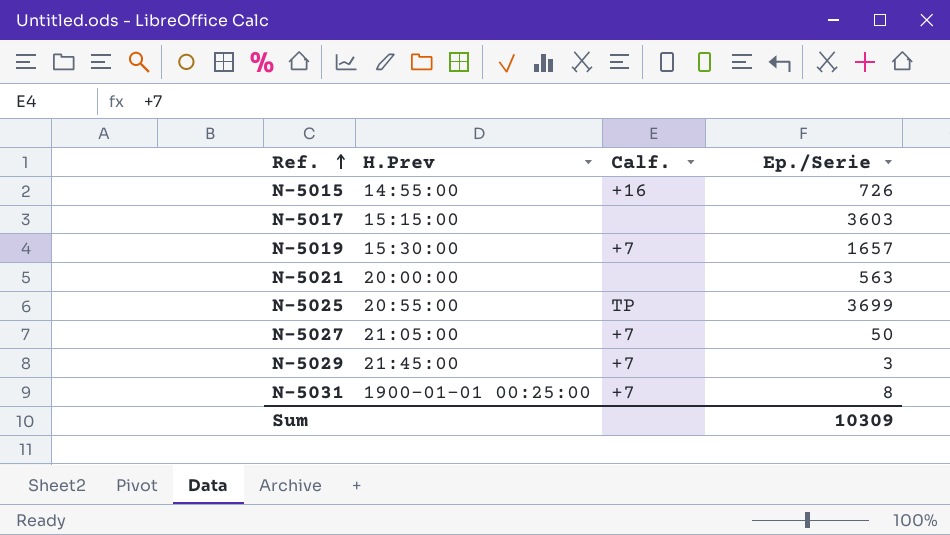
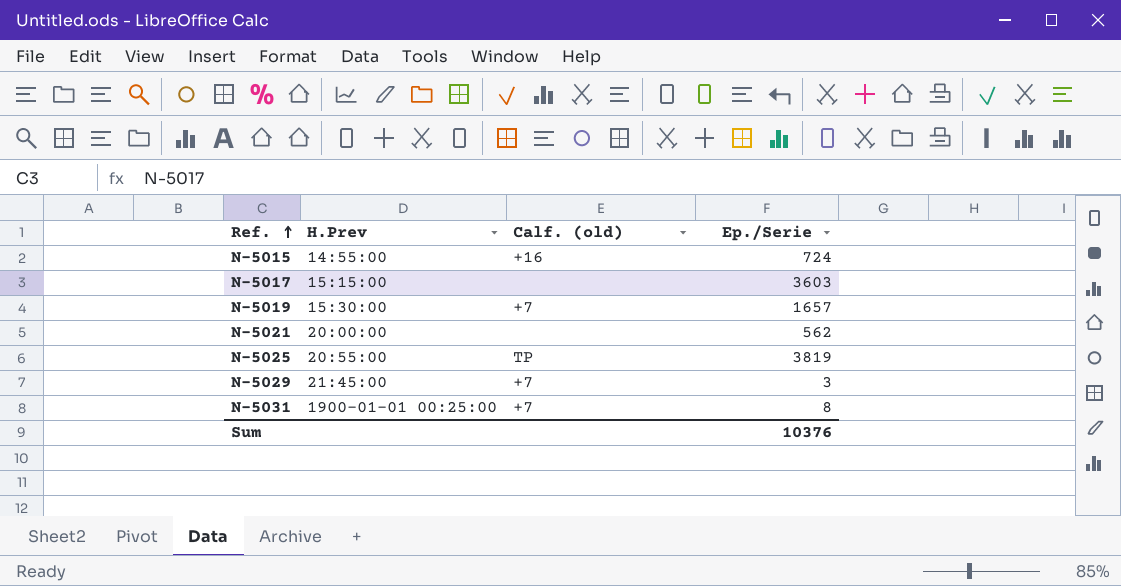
column name: Calf. -> Calf. (old)
row N-5027: 21:05:00 | +7 | 50 -> none
N-5015 | Ep./Serie: 726 -> 724
N-5021 | Ep./Serie: 563 -> 562
N-5025 | Ep./Serie: 3699 -> 3819
Sum | Ep./Serie: 10309 -> 10376

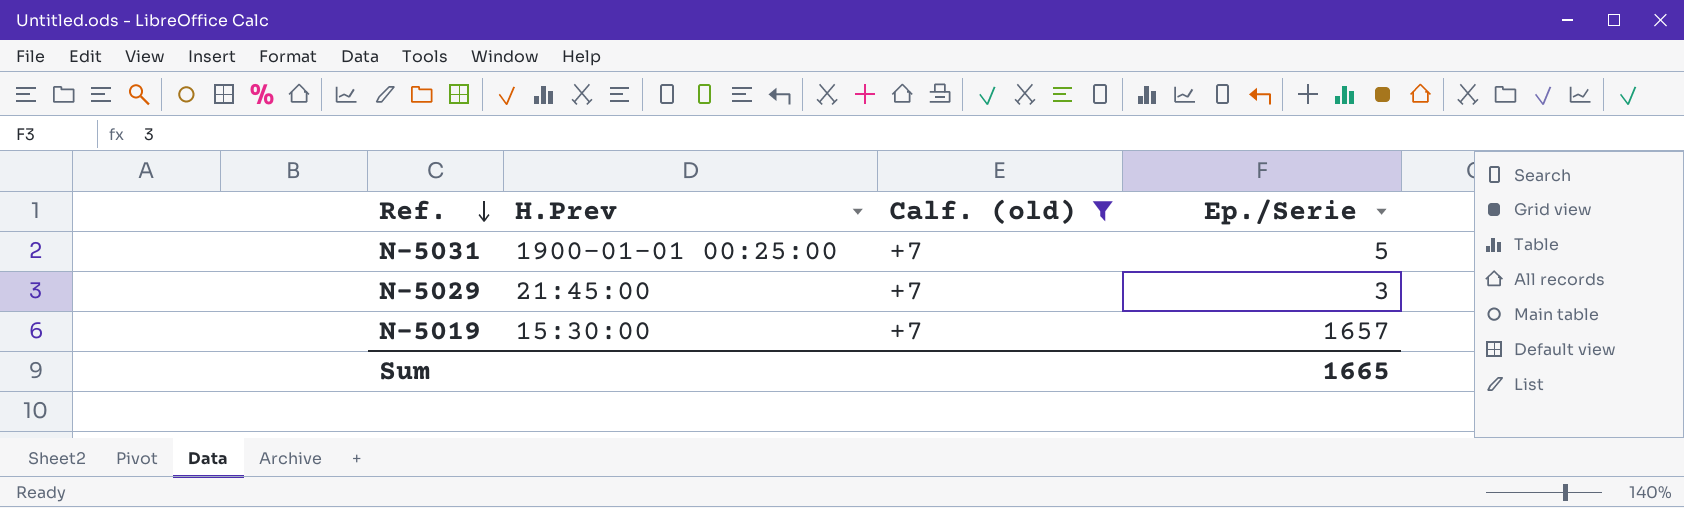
filter: none -> Calf. (old) = +7
row order: Ref. ascending -> Ref. descending
N-5031 | Ep./Serie: 8 -> 5
Sum | Ep./Serie: 10376 -> 1665

